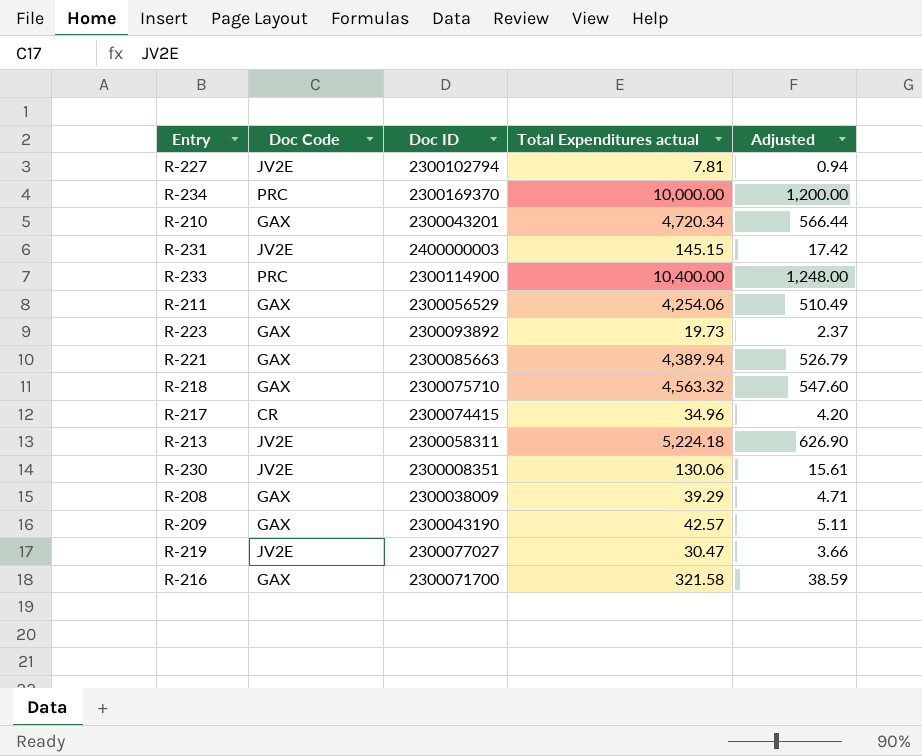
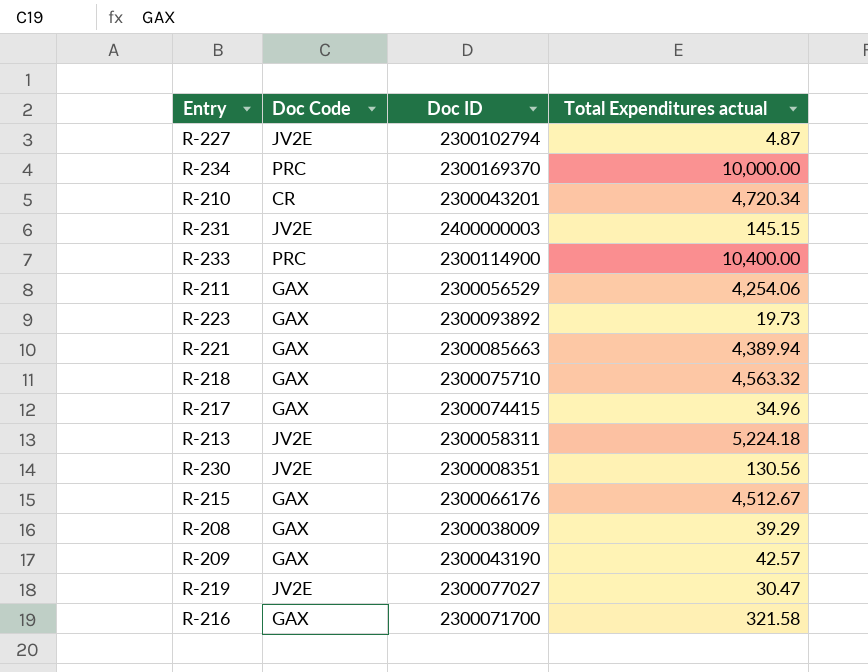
column Adjusted | formula: [Total Expenditures actual] * 0.12 -> none
R-227 | Total Expenditures actual: 7.81 -> 4.87
R-210 | Doc Code: GAX -> CR
R-217 | Doc Code: CR -> GAX
R-230 | Total Expenditures actual: 130.06 -> 130.56
row R-215: none -> GAX | 2300066176 | 4,512.67

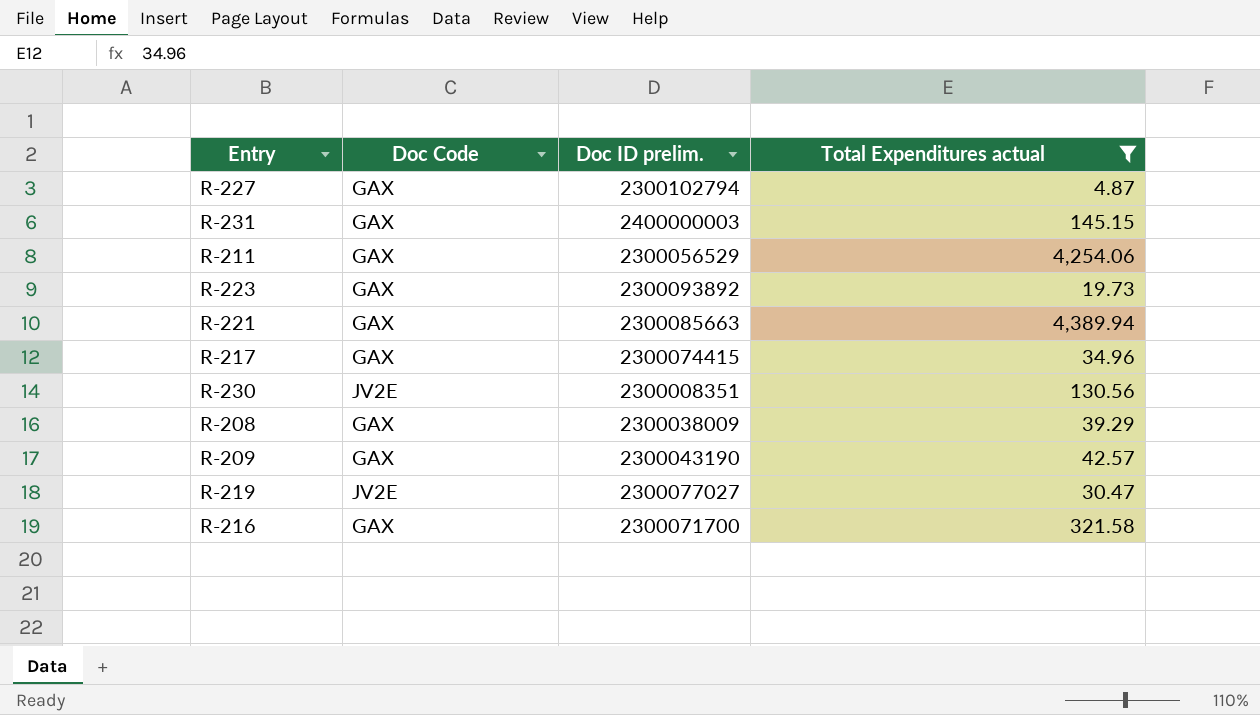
filter: none -> Total Expenditures actual <= 4,389.94
column name: Doc ID -> Doc ID prelim.
R-227 | Doc Code: JV2E -> GAX
R-231 | Doc Code: JV2E -> GAX

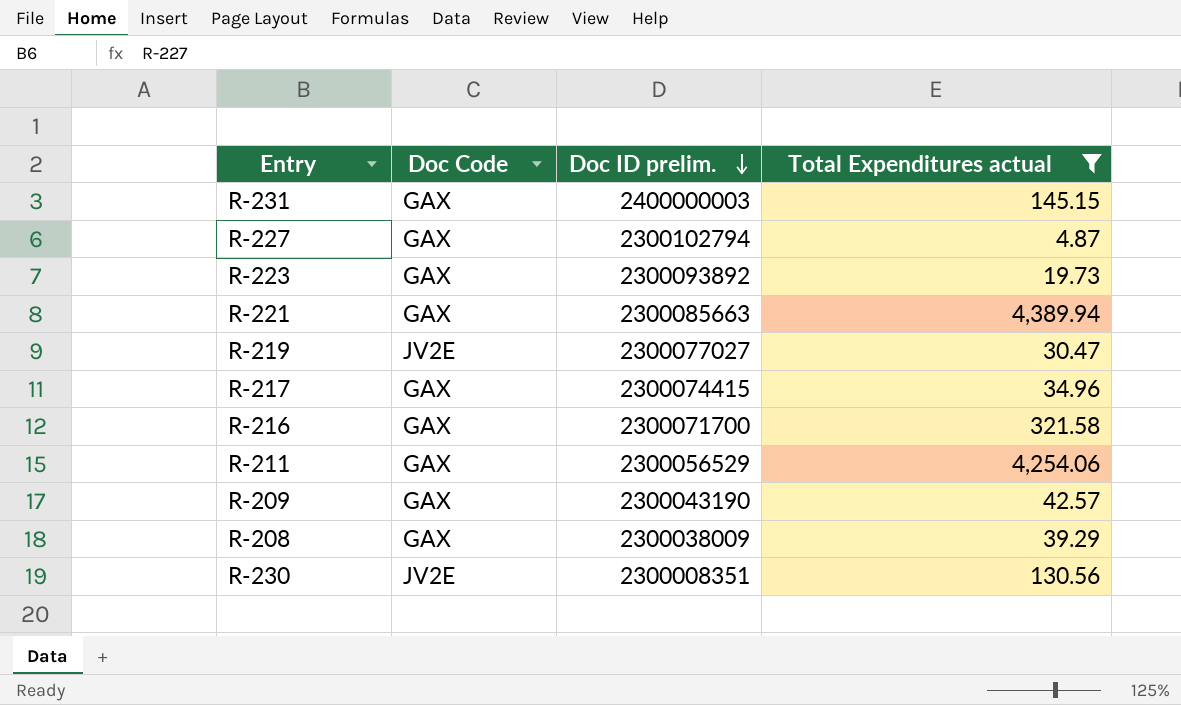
row order: none -> Doc ID prelim. descending

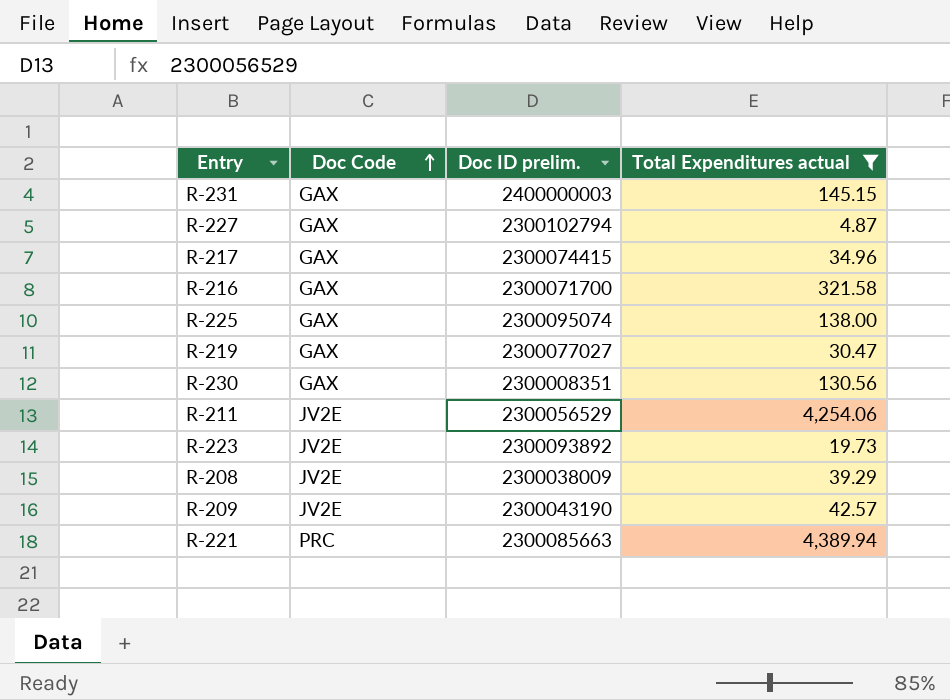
row order: Doc ID prelim. descending -> Doc Code ascending
row R-225: none -> GAX | 2300095074 | 138.00
R-219 | Doc Code: JV2E -> GAX
R-230 | Doc Code: JV2E -> GAX
R-211 | Doc Code: GAX -> JV2E
R-223 | Doc Code: GAX -> JV2E
R-208 | Doc Code: GAX -> JV2E
R-209 | Doc Code: GAX -> JV2E
R-221 | Doc Code: GAX -> PRC

